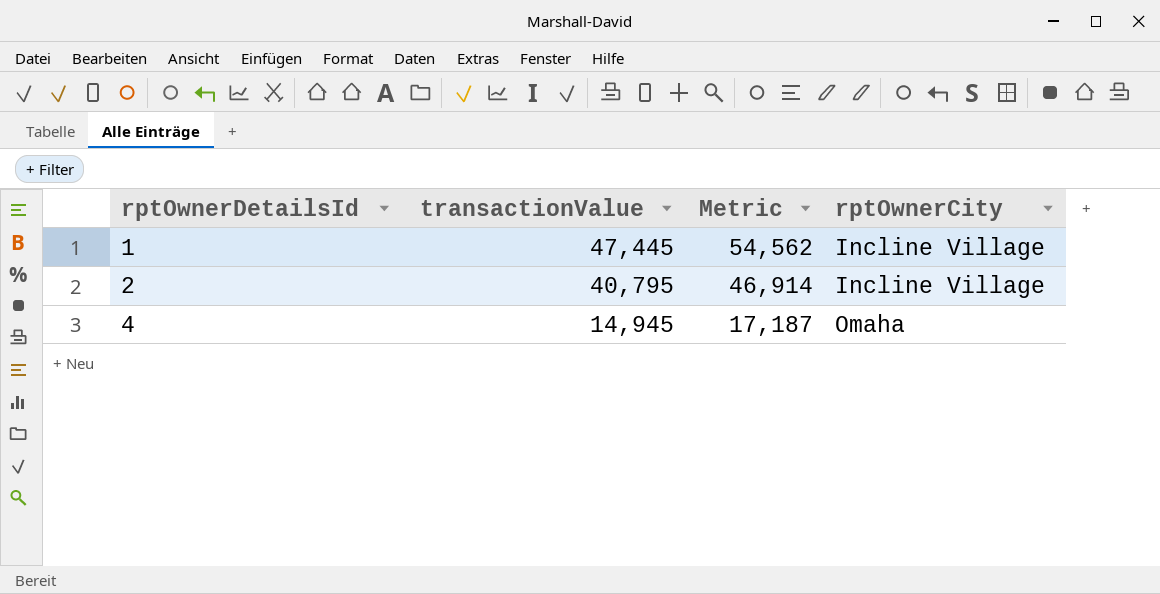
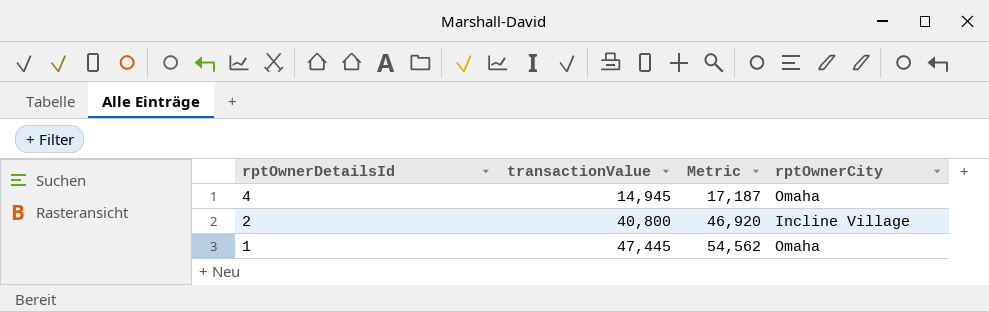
row order: rptOwnerDetailsId ascending -> rptOwnerDetailsId descending
2 | transactionValue: 40,795 -> 40,800
2 | Metric: 46,914 -> 46,920
1 | rptOwnerCity: Incline Village -> Omaha

